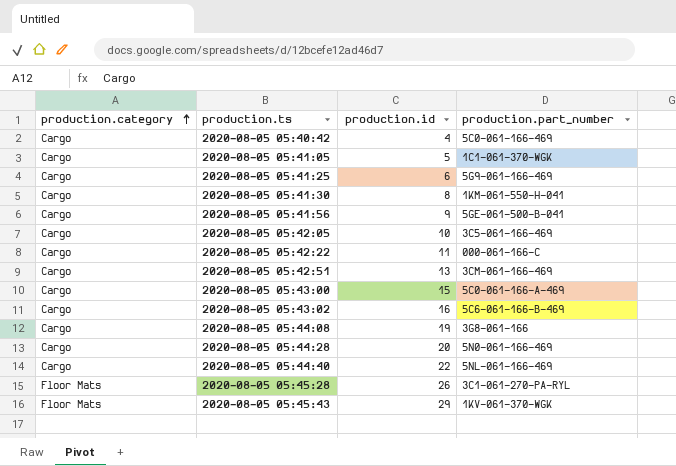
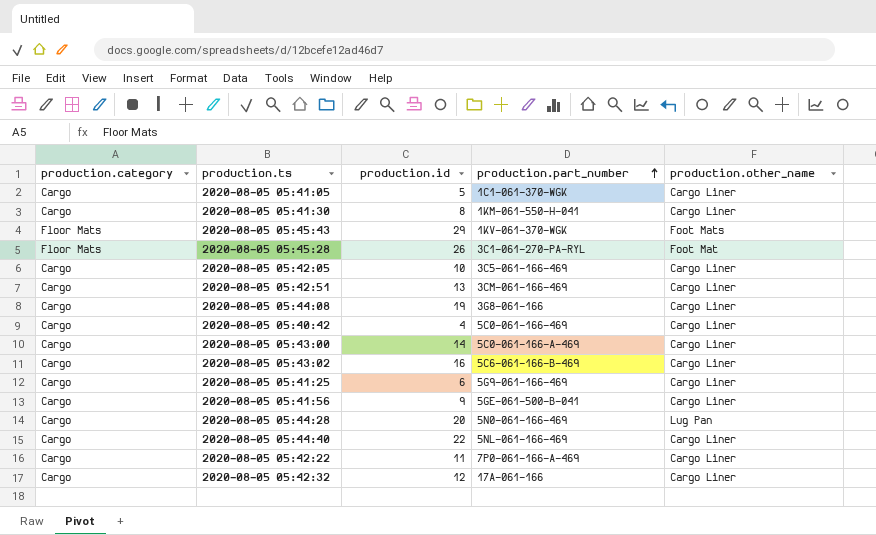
row order: production.category ascending -> production.part_number ascending
column production.other_name | position: none -> 5
2020-08-05 05:43:00 | production.id: 15 -> 14
2020-08-05 05:42:22 | production.part_number: 000-061-166-C -> 7P0-061-166-A-469
row 2020-08-05 05:42:32: none -> Cargo | 12 | 17A-061-166 | Cargo Liner

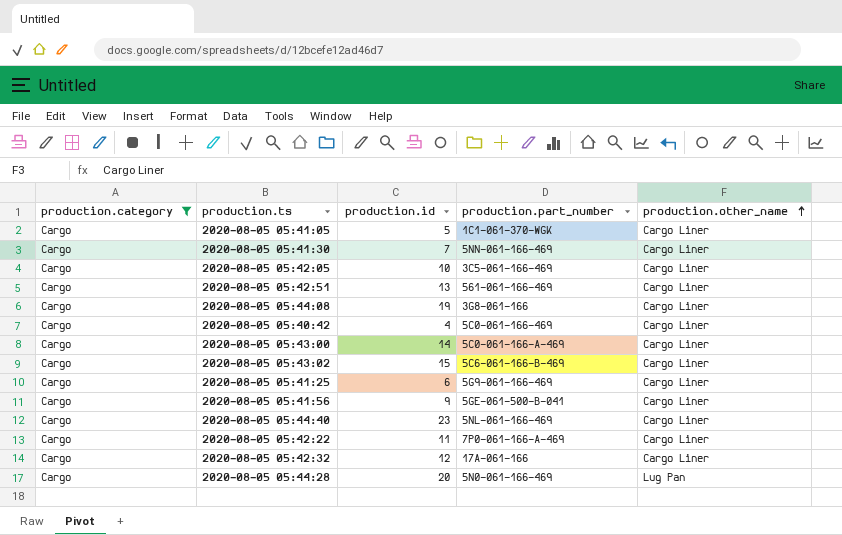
filter: none -> production.category = Cargo
row order: production.part_number ascending -> production.other_name ascending
2020-08-05 05:41:30 | production.id: 8 -> 7
2020-08-05 05:41:30 | production.part_number: 1KM-061-550-H-041 -> 5NN-061-166-469
2020-08-05 05:42:51 | production.part_number: 3CM-061-166-469 -> 561-061-166-469
2020-08-05 05:43:02 | production.id: 16 -> 15
2020-08-05 05:44:40 | production.id: 22 -> 23

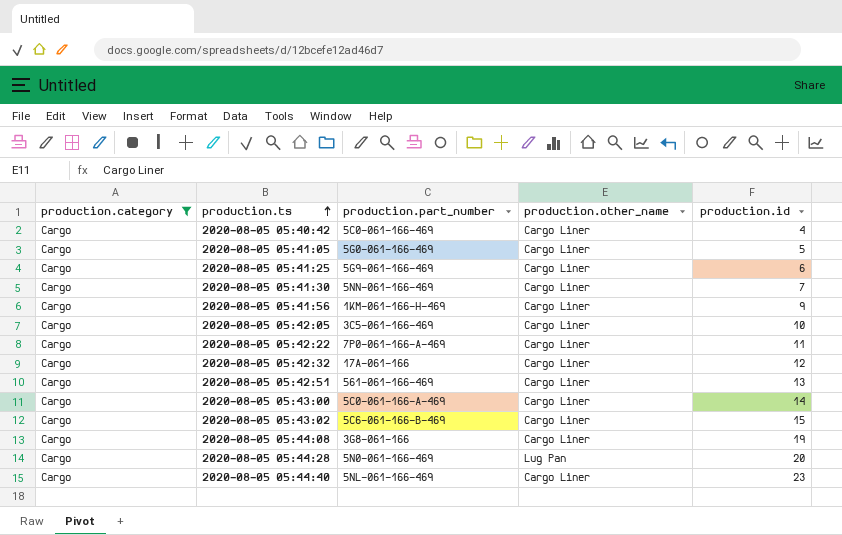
row order: production.other_name ascending -> production.ts ascending
column production.id | position: 3 -> 5
2020-08-05 05:41:05 | production.part_number: 1C1-061-370-WGK -> 5G0-061-166-469
2020-08-05 05:41:56 | production.part_number: 5GE-061-500-B-041 -> 1KM-061-166-H-469

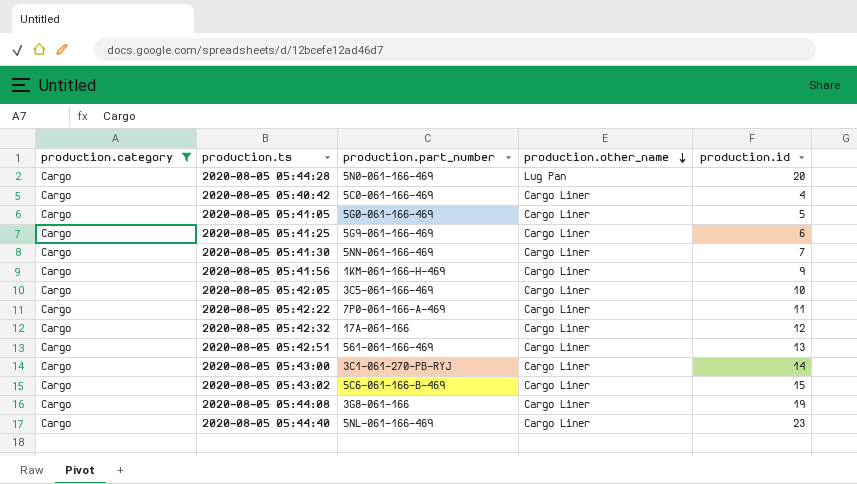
row order: production.ts ascending -> production.other_name descending
2020-08-05 05:43:00 | production.part_number: 5C0-061-166-A-469 -> 3C1-061-270-PB-RYJ

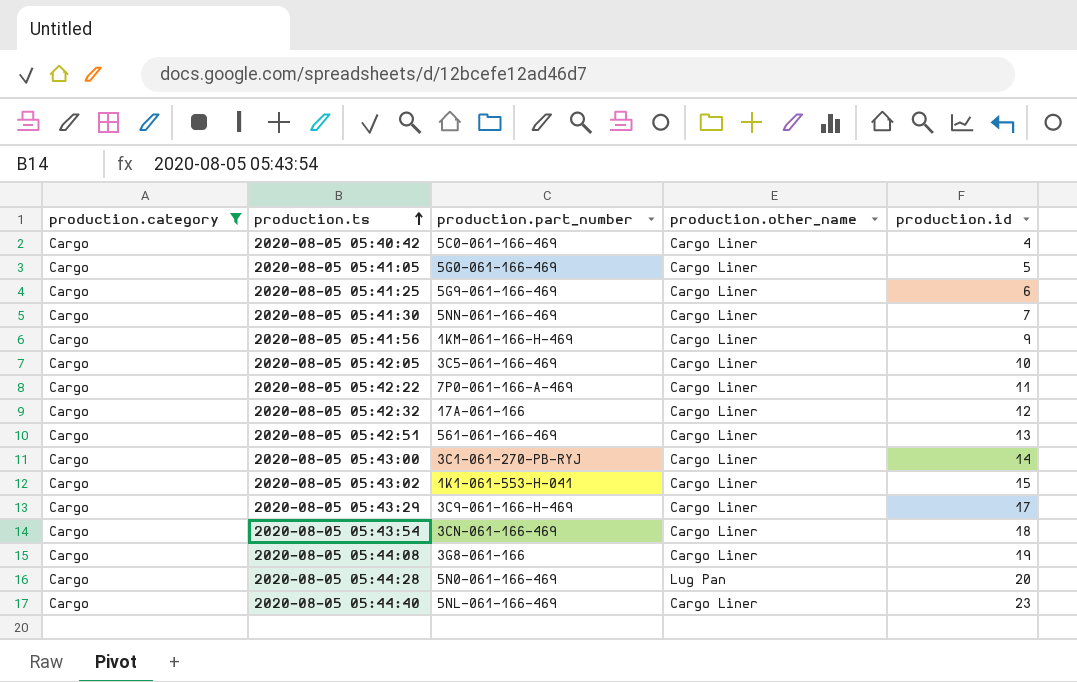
row order: production.other_name descending -> production.ts ascending
2020-08-05 05:43:02 | production.part_number: 5C6-061-166-B-469 -> 1K1-061-553-H-041
row 2020-08-05 05:43:29: none -> Cargo | 3C9-061-166-H-469 | Cargo Liner | 17
row 2020-08-05 05:43:54: none -> Cargo | 3CN-061-166-469 | Cargo Liner | 18

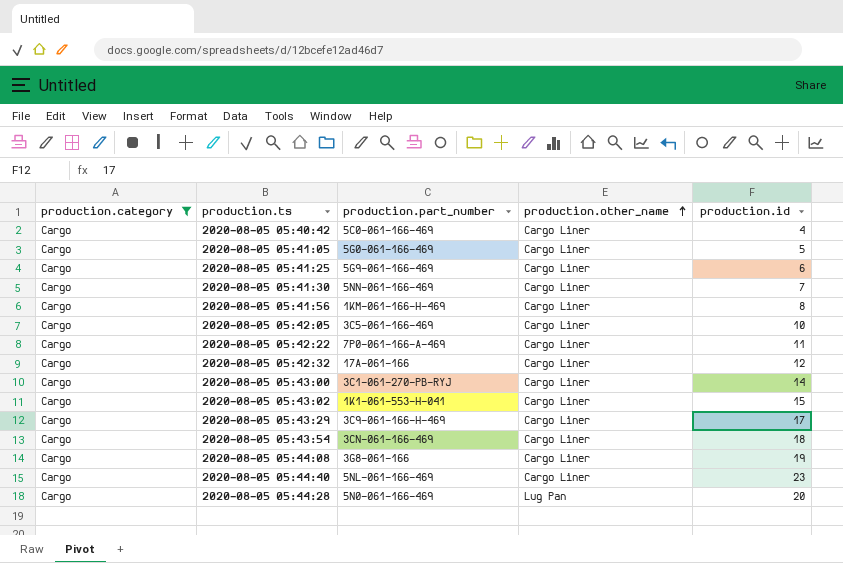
row order: production.ts ascending -> production.other_name ascending
row 2020-08-05 05:42:51: Cargo | 561-061-166-469 | Cargo Liner | 13 -> none
2020-08-05 05:41:56 | production.id: 9 -> 8

